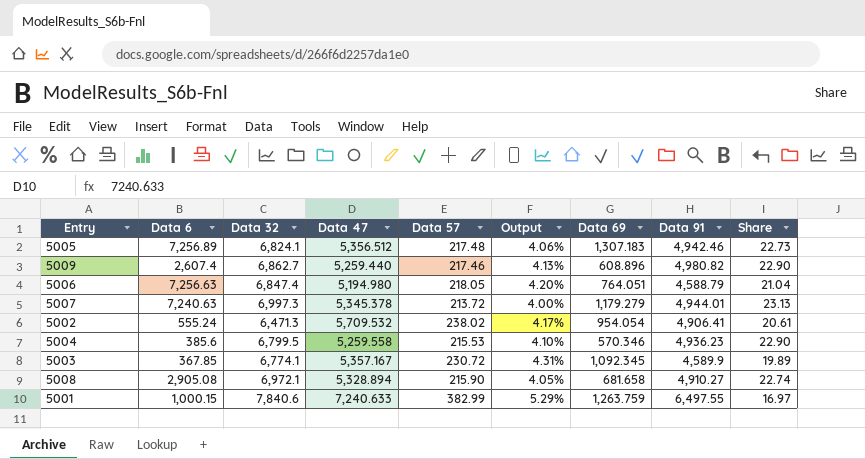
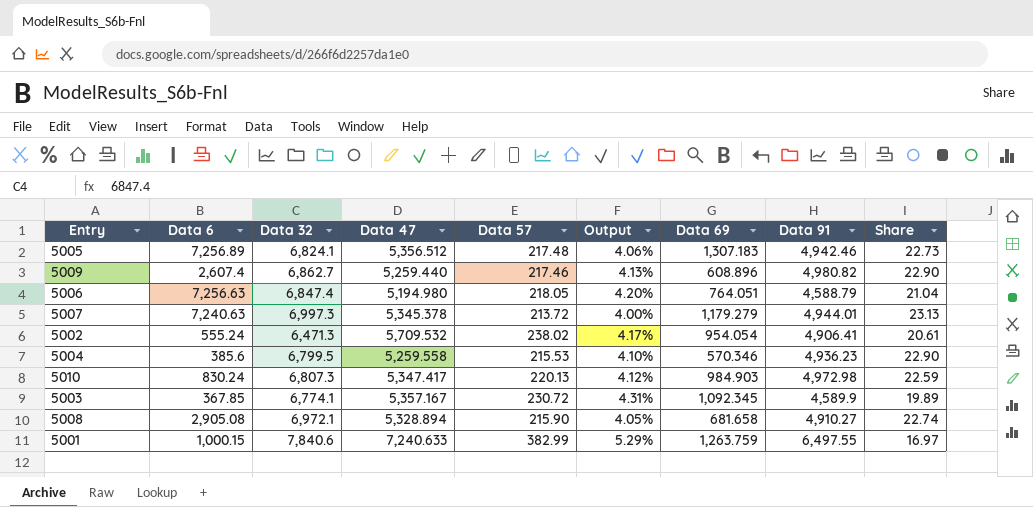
row 5010: none -> 830.24 | 6,807.3 | 5,347.417 | 220.13 | 4.12% | 984.903 | 4,972.98 | 22.59

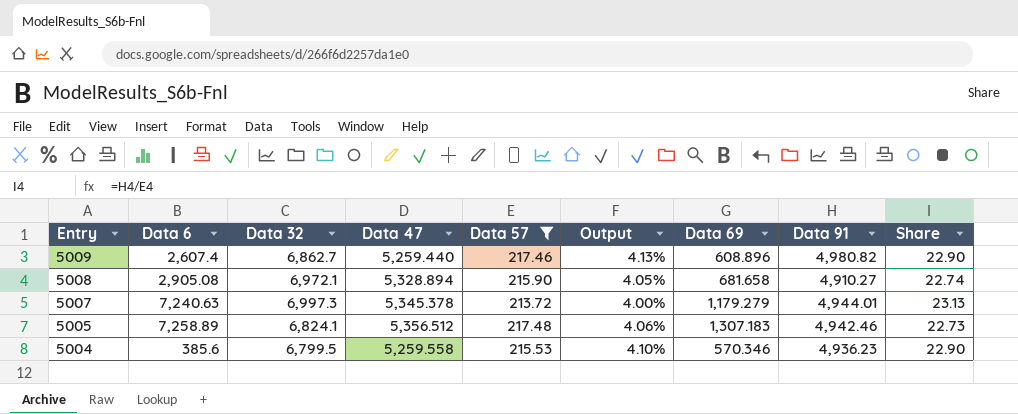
filter: none -> Data 57 <= 217.48
row order: none -> Entry descending
5005 | Data 6: 7,256.89 -> 7,258.89

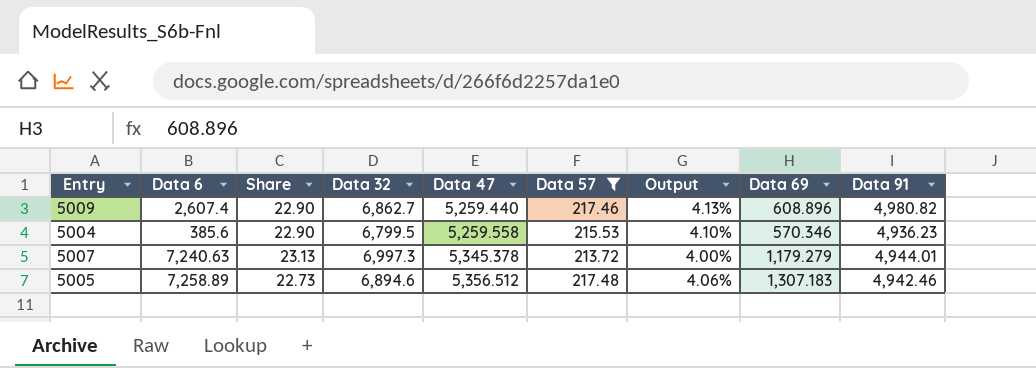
row order: Entry descending -> Data 47 ascending
column Share | position: 9 -> 3
row 5008: 2,905.08 | 6,972.1 | 5,328.894 | 215.90 | 4.05% | 681.658 | 4,910.27 | 22.74 -> none
5005 | Data 32: 6,824.1 -> 6,894.6

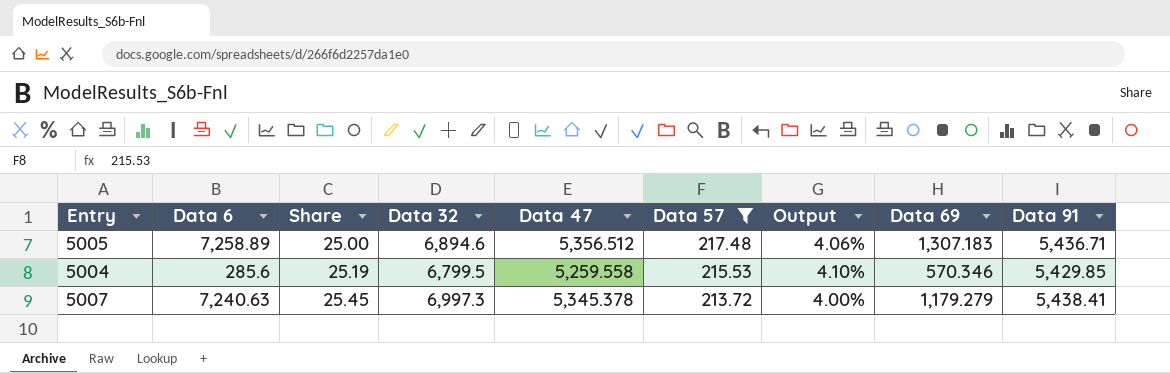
row order: Data 47 ascending -> Share ascending
row 5009: 2,607.4 | 22.90 | 6,862.7 | 5,259.440 | 217.46 | 4.13% | 608.896 | 4,980.82 -> none
5005 | Share: 22.73 -> 25.00
5005 | Data 91: 4,942.46 -> 5,436.71
5004 | Data 6: 385.6 -> 285.6
5004 | Share: 22.90 -> 25.19
5004 | Data 91: 4,936.23 -> 5,429.85
5007 | Share: 23.13 -> 25.45
5007 | Data 91: 4,944.01 -> 5,438.41

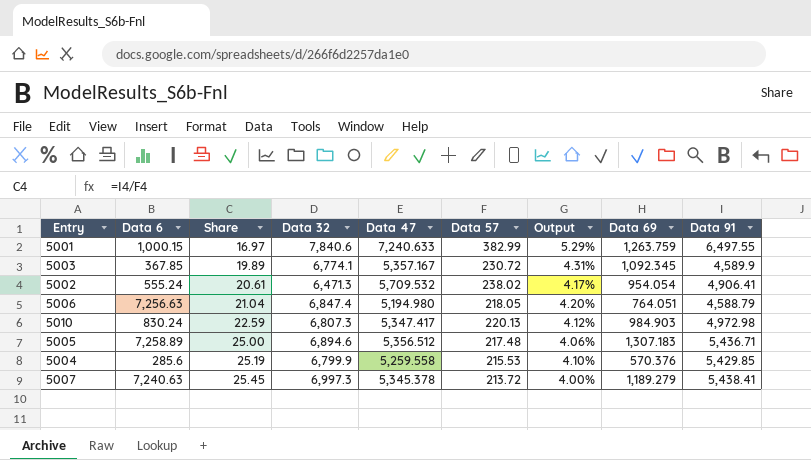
filter: Data 57 <= 217.48 -> none
5004 | Data 32: 6,799.5 -> 6,799.9
5004 | Data 69: 570.346 -> 570.376
5007 | Data 69: 1,179.279 -> 1,189.279

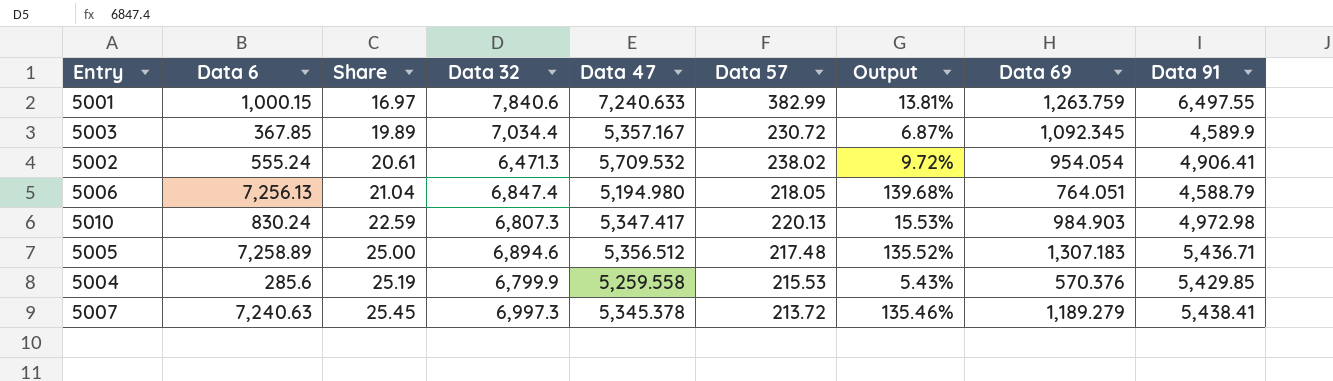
column Output | formula: [Data 57] / [Data 47] -> [Data 6] / [Data 47]
5003 | Data 32: 6,774.1 -> 7,034.4
5006 | Data 6: 7,256.63 -> 7,256.13

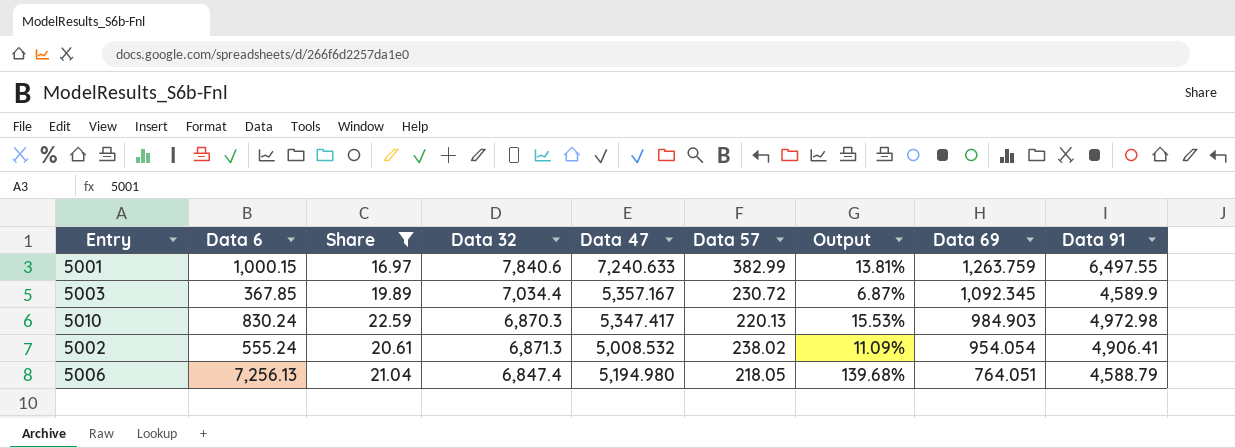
filter: none -> Share <= 22.59
row order: Share ascending -> Data 69 descending
5010 | Data 32: 6,807.3 -> 6,870.3
5002 | Data 32: 6,471.3 -> 6,871.3
5002 | Data 47: 5,709.532 -> 5,008.532
5002 | Output: 9.72% -> 11.09%

